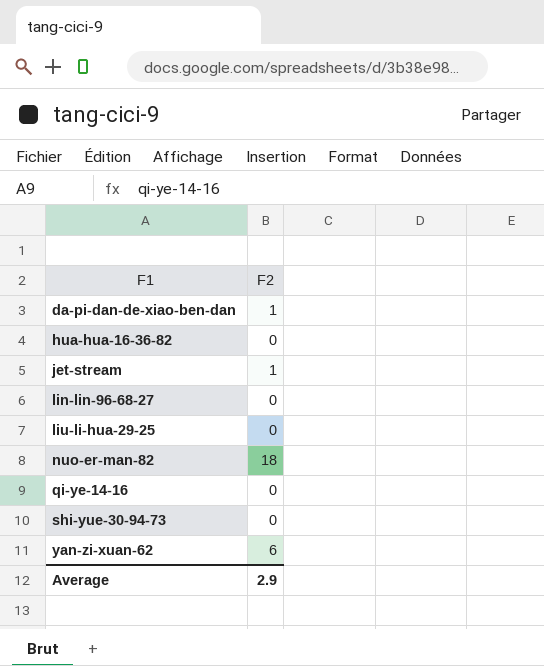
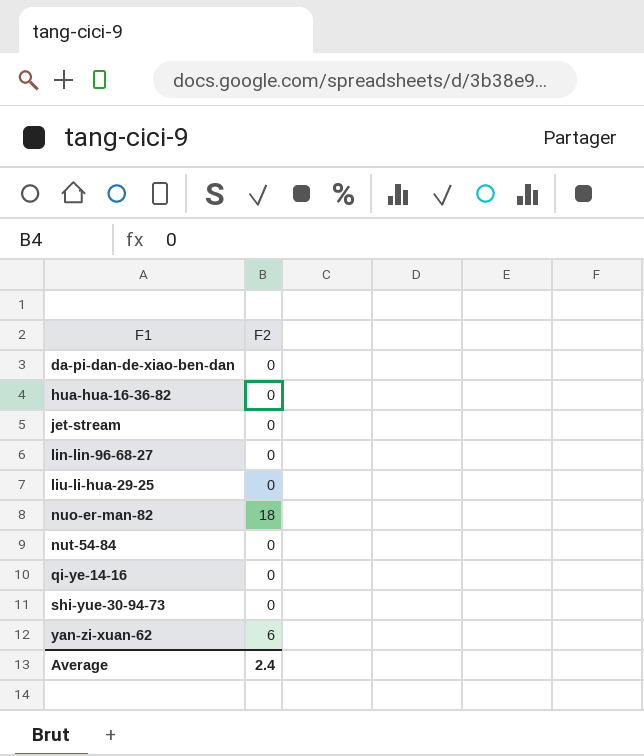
da-pi-dan-de-xiao-ben-dan | F2: 1 -> 0
jet-stream | F2: 1 -> 0
row nut-54-84: none -> 0
Average | F2: 2.9 -> 2.4

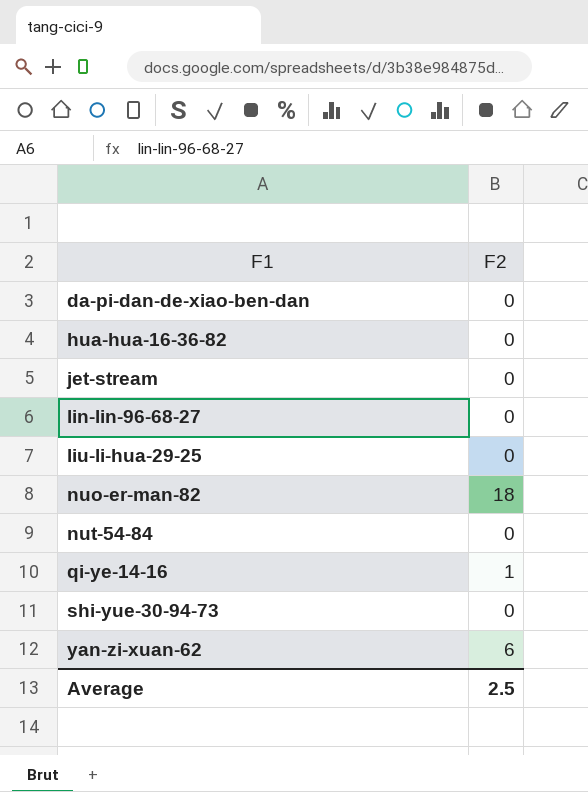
qi-ye-14-16 | F2: 0 -> 1
Average | F2: 2.4 -> 2.5

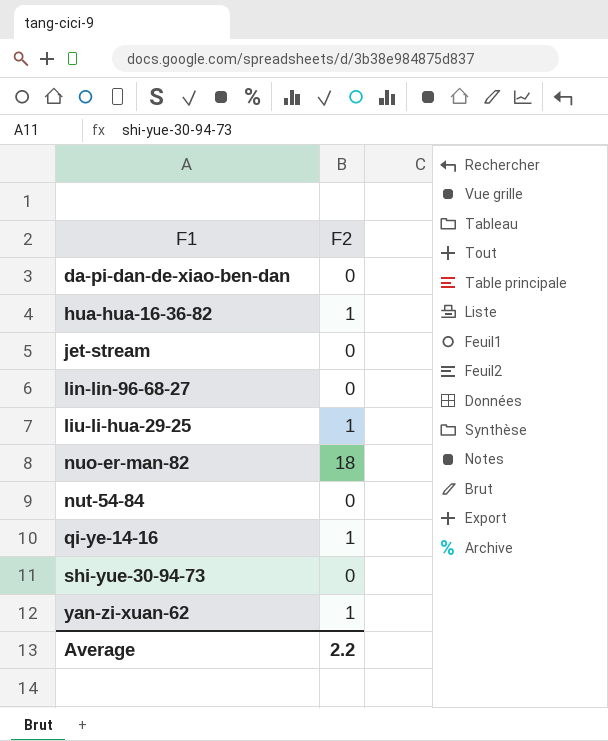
hua-hua-16-36-82 | F2: 0 -> 1
liu-li-hua-29-25 | F2: 0 -> 1
yan-zi-xuan-62 | F2: 6 -> 1
Average | F2: 2.5 -> 2.2

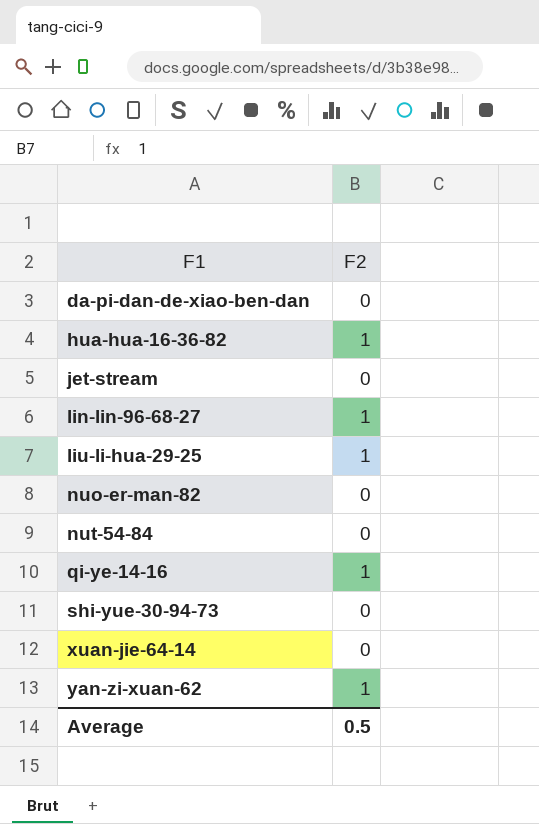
lin-lin-96-68-27 | F2: 0 -> 1
nuo-er-man-82 | F2: 18 -> 0
row xuan-jie-64-14: none -> 0
Average | F2: 2.2 -> 0.5

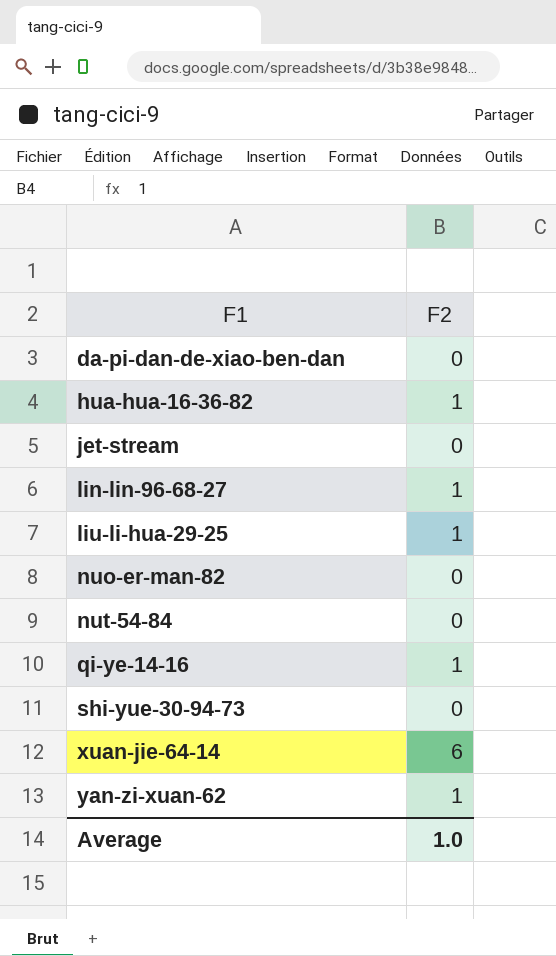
xuan-jie-64-14 | F2: 0 -> 6
Average | F2: 0.5 -> 1.0

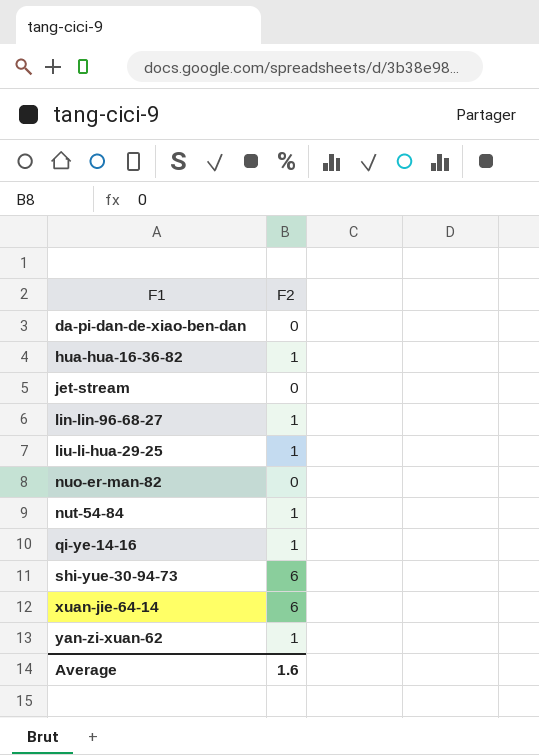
nut-54-84 | F2: 0 -> 1
shi-yue-30-94-73 | F2: 0 -> 6
Average | F2: 1.0 -> 1.6

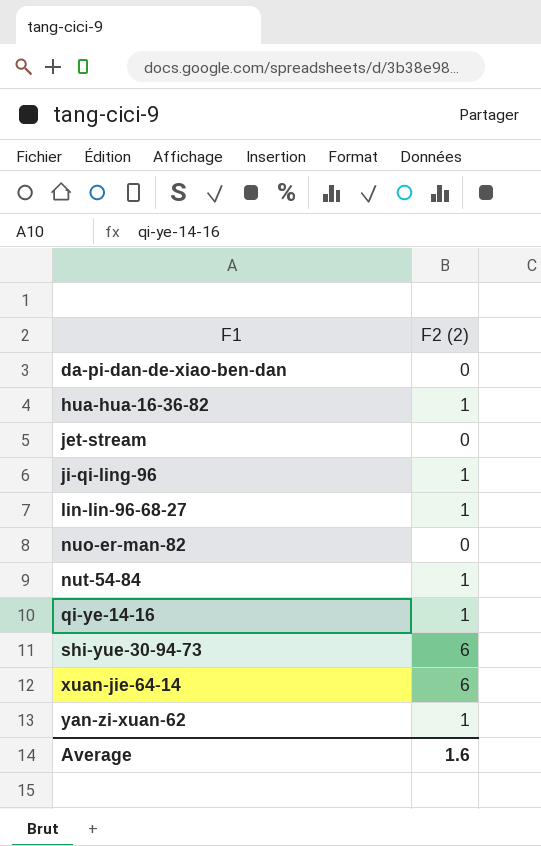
column name: F2 -> F2 (2)
row liu-li-hua-29-25: 1 -> none
row ji-qi-ling-96: none -> 1

